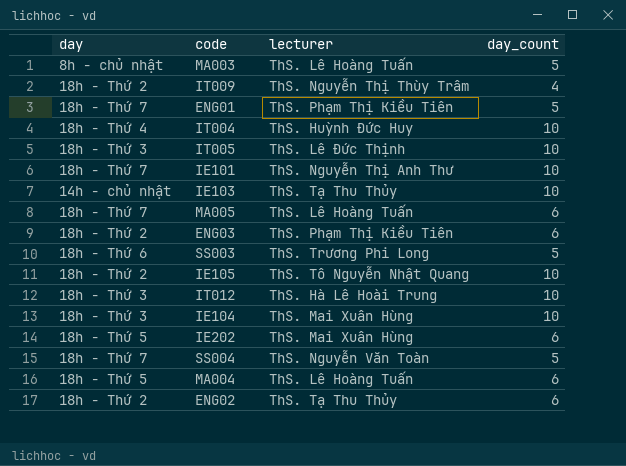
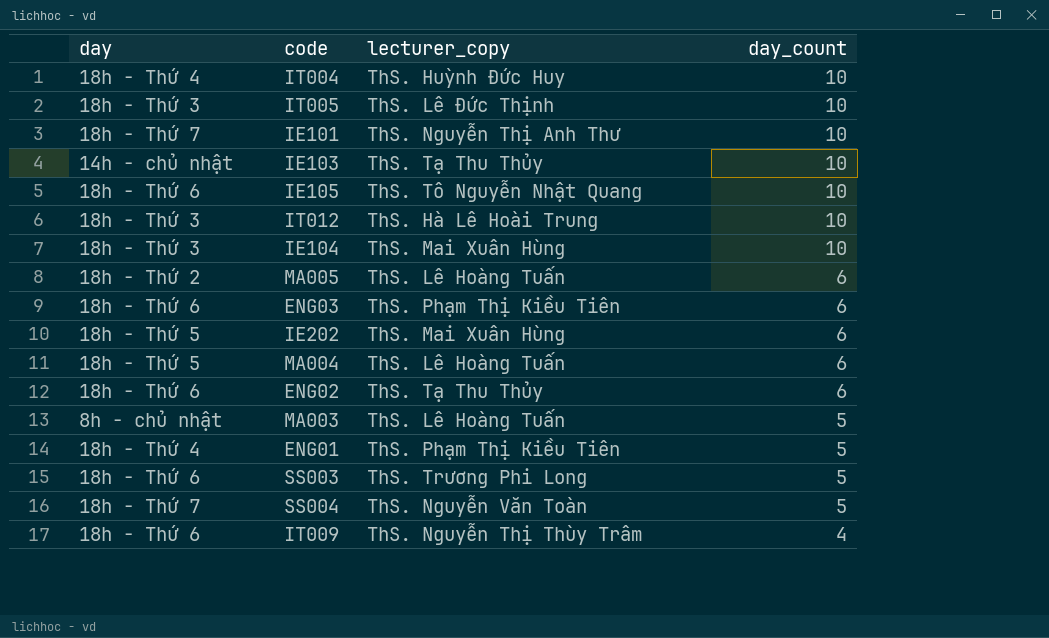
row order: none -> day_count descending
column name: lecturer -> lecturer_copy
IE105 | day: 18h - Thứ 2 -> 18h - Thứ 6
MA005 | day: 18h - Thứ 7 -> 18h - Thứ 2
ENG03 | day: 18h - Thứ 2 -> 18h - Thứ 6
ENG02 | day: 18h - Thứ 2 -> 18h - Thứ 6
ENG01 | day: 18h - Thứ 7 -> 18h - Thứ 4
IT009 | day: 18h - Thứ 2 -> 18h - Thứ 6

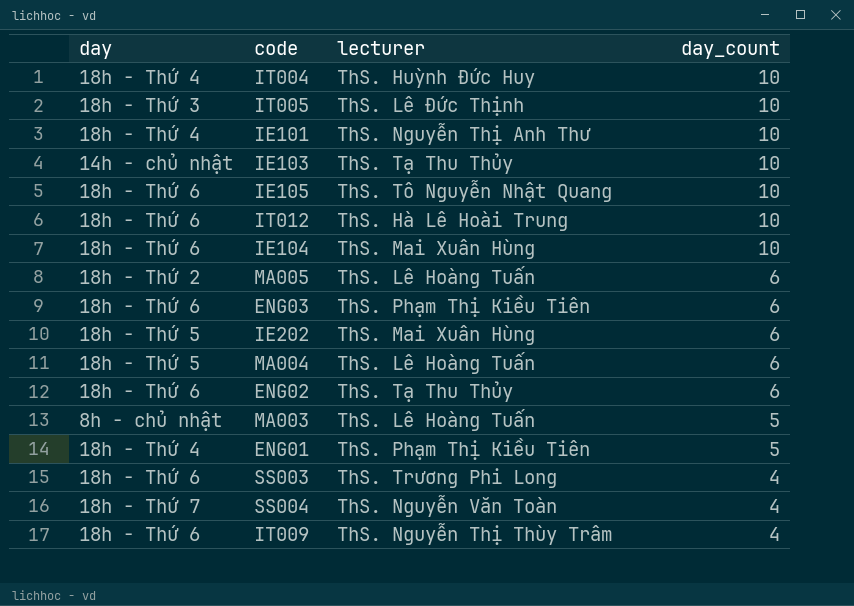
column name: lecturer_copy -> lecturer
IE101 | day: 18h - Thứ 7 -> 18h - Thứ 4
IT012 | day: 18h - Thứ 3 -> 18h - Thứ 6
IE104 | day: 18h - Thứ 3 -> 18h - Thứ 6
SS003 | day_count: 5 -> 4
SS004 | day_count: 5 -> 4

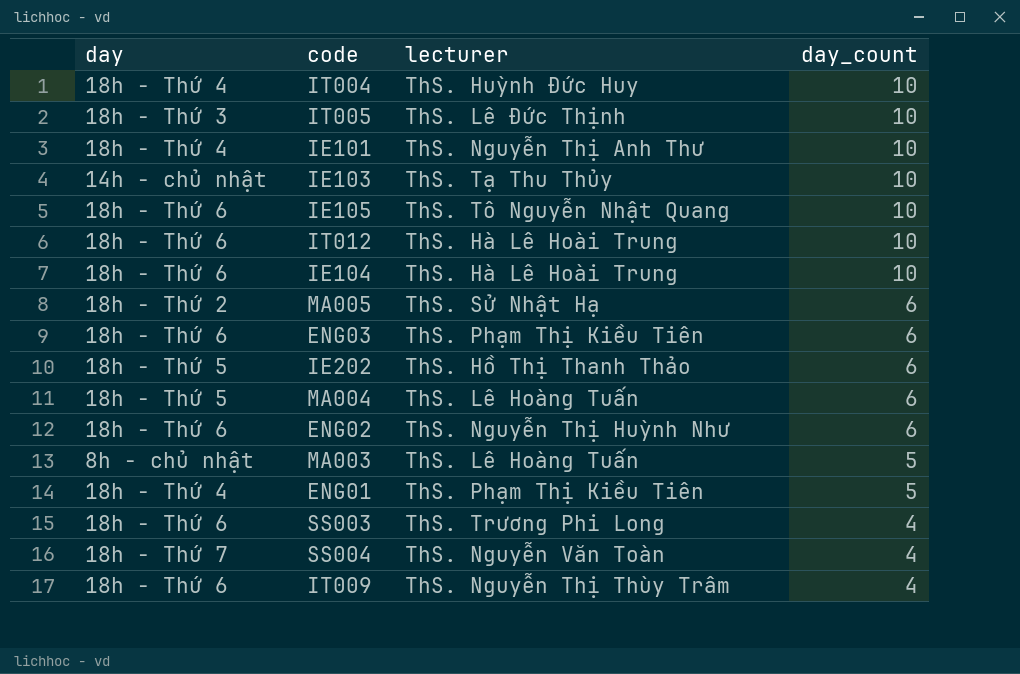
IE104 | lecturer: ThS. Mai Xuân Hùng -> ThS. Hà Lê Hoài Trung
MA005 | lecturer: ThS. Lê Hoàng Tuấn -> ThS. Sử Nhật Hạ
IE202 | lecturer: ThS. Mai Xuân Hùng -> ThS. Hồ Thị Thanh Thảo
ENG02 | lecturer: ThS. Tạ Thu Thủy -> ThS. Nguyễn Thị Huỳnh Như

